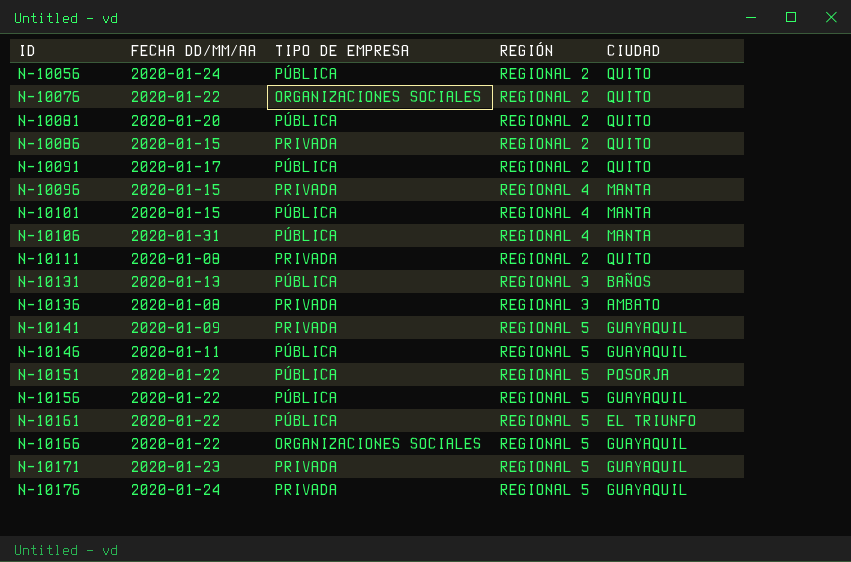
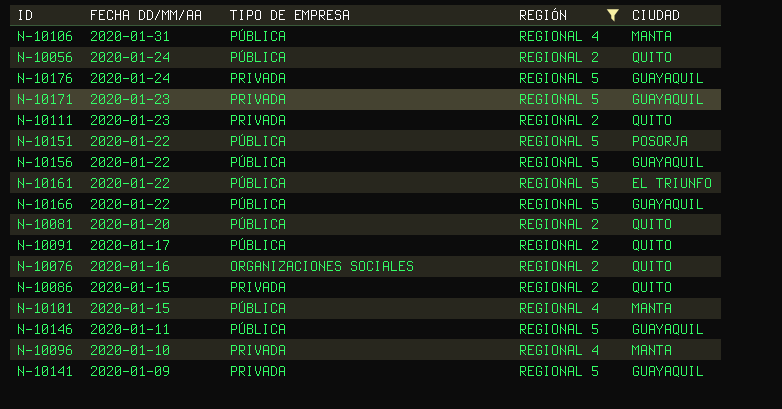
filter: none -> REGIÓN != REGIONAL 3
row order: ID ascending -> FECHA DD/MM/AA descending
N-10111 | FECHA DD/MM/AA: 2020-01-08 -> 2020-01-23
N-10166 | TIPO DE EMPRESA: ORGANIZACIONES SOCIALES -> PÚBLICA
N-10076 | FECHA DD/MM/AA: 2020-01-22 -> 2020-01-16
N-10096 | FECHA DD/MM/AA: 2020-01-15 -> 2020-01-10

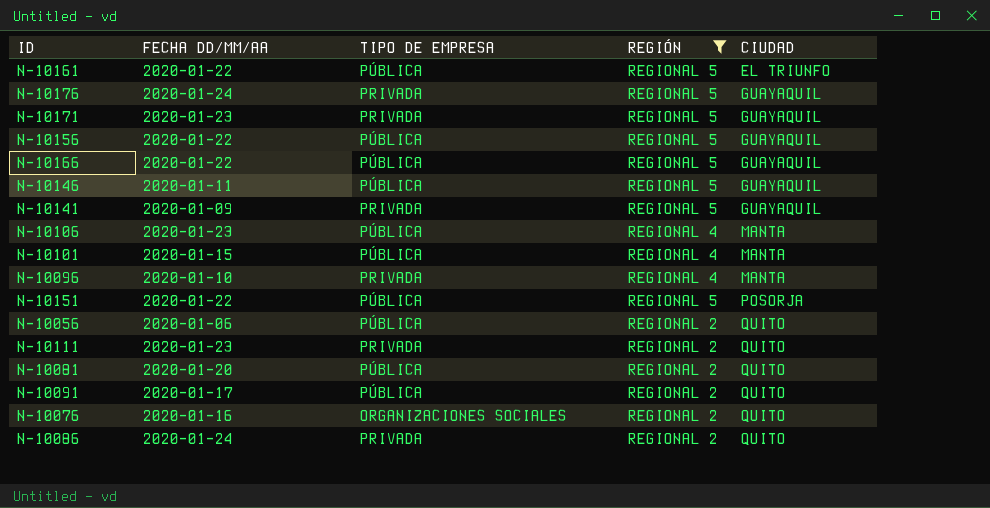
row order: FECHA DD/MM/AA descending -> CIUDAD ascending
N-10106 | FECHA DD/MM/AA: 2020-01-31 -> 2020-01-23
N-10056 | FECHA DD/MM/AA: 2020-01-24 -> 2020-01-06
N-10086 | FECHA DD/MM/AA: 2020-01-15 -> 2020-01-24

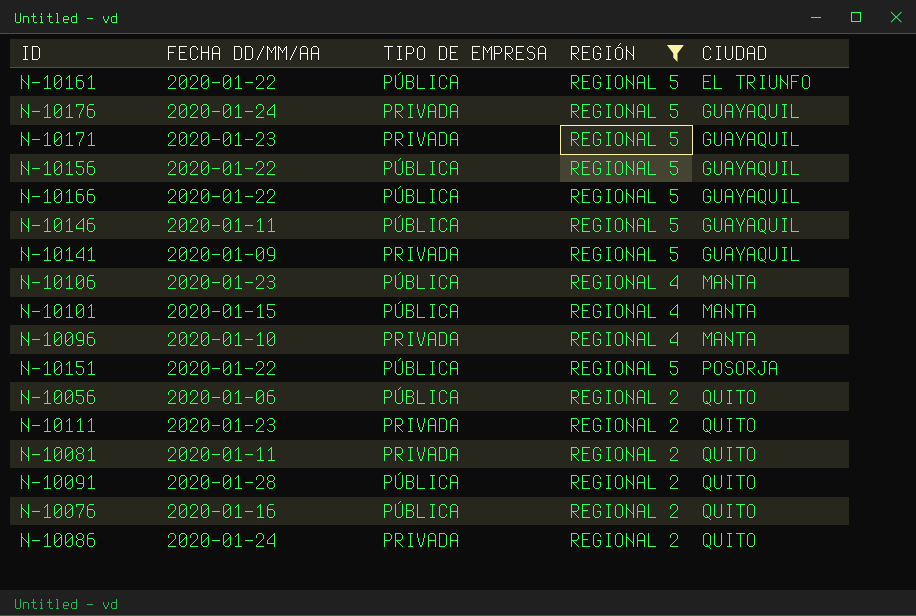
N-10081 | FECHA DD/MM/AA: 2020-01-20 -> 2020-01-11
N-10081 | TIPO DE EMPRESA: PÚBLICA -> PRIVADA
N-10091 | FECHA DD/MM/AA: 2020-01-17 -> 2020-01-28
N-10076 | TIPO DE EMPRESA: ORGANIZACIONES SOCIALES -> PÚBLICA

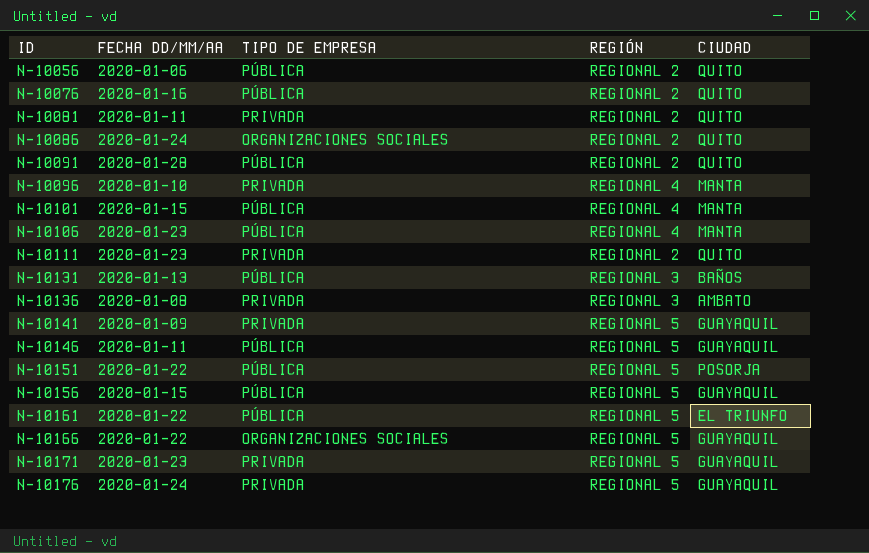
filter: REGIÓN != REGIONAL 3 -> none
row order: CIUDAD ascending -> ID ascending
N-10086 | TIPO DE EMPRESA: PRIVADA -> ORGANIZACIONES SOCIALES
N-10156 | FECHA DD/MM/AA: 2020-01-22 -> 2020-01-15
N-10166 | TIPO DE EMPRESA: PÚBLICA -> ORGANIZACIONES SOCIALES

